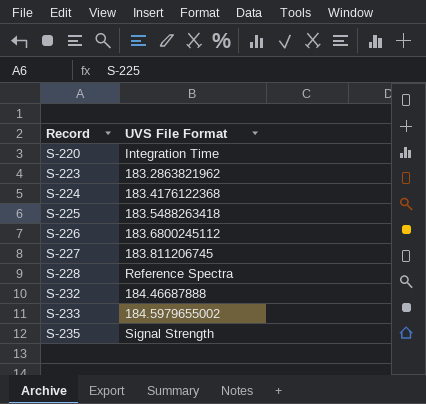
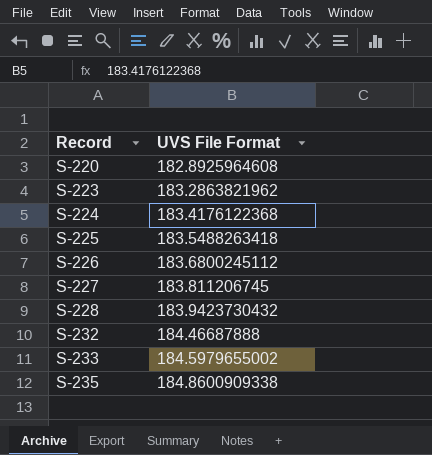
S-220 | UVS File Format: Integration Time -> 182.8925964608
S-228 | UVS File Format: Reference Spectra -> 183.9423730432
S-235 | UVS File Format: Signal Strength -> 184.8600909338

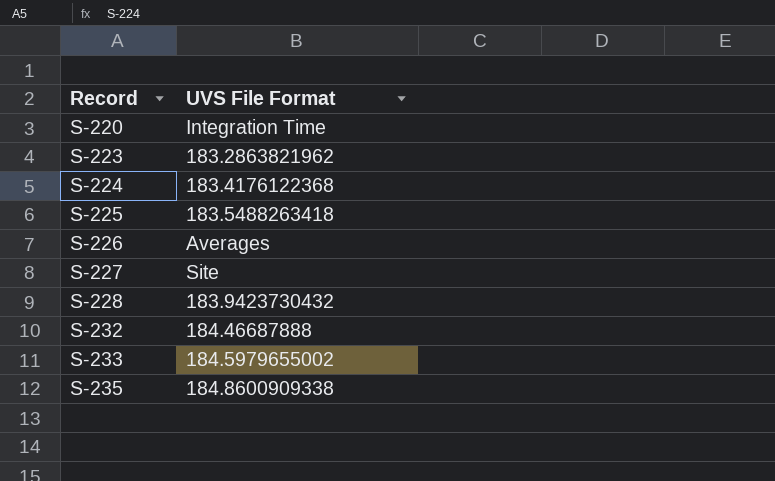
S-220 | UVS File Format: 182.8925964608 -> Integration Time
S-226 | UVS File Format: 183.6800245112 -> Averages
S-227 | UVS File Format: 183.811206745 -> Site

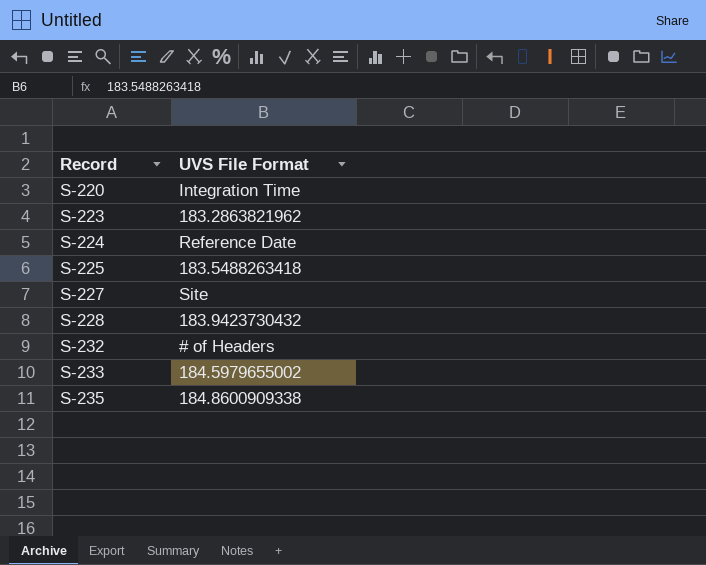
row S-226: Averages -> none
S-224 | UVS File Format: 183.4176122368 -> Reference Date
S-232 | UVS File Format: 184.46687888 -> # of Headers

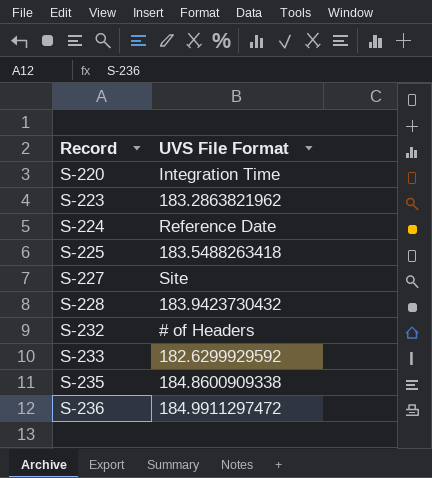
S-233 | UVS File Format: 184.5979655002 -> 182.6299929592
row S-236: none -> 184.9911297472

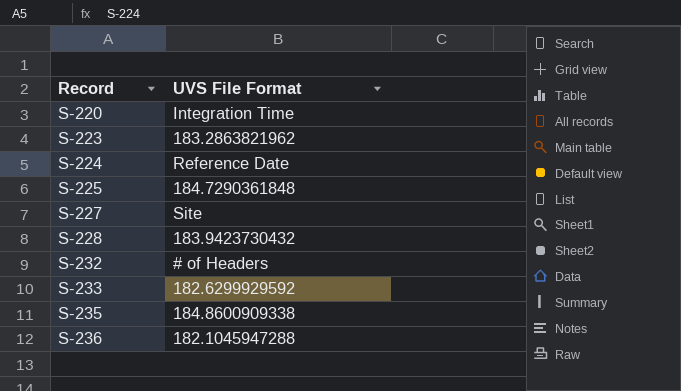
S-225 | UVS File Format: 183.5488263418 -> 184.7290361848
S-236 | UVS File Format: 184.9911297472 -> 182.1045947288

